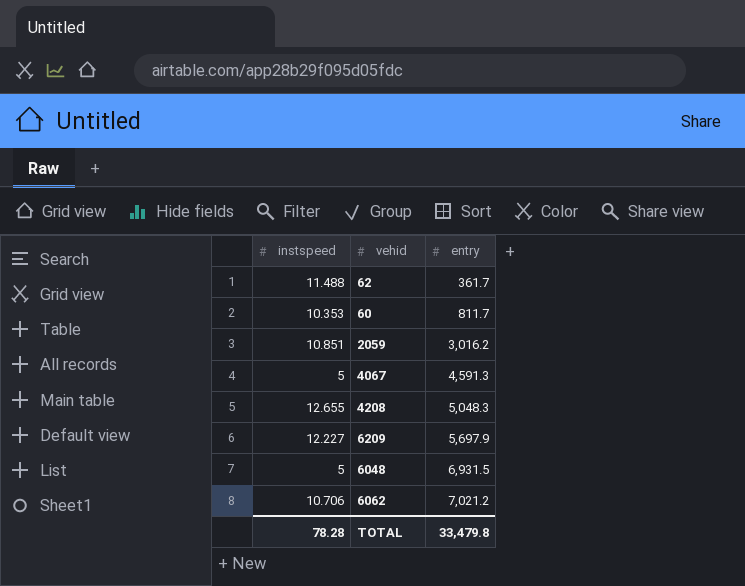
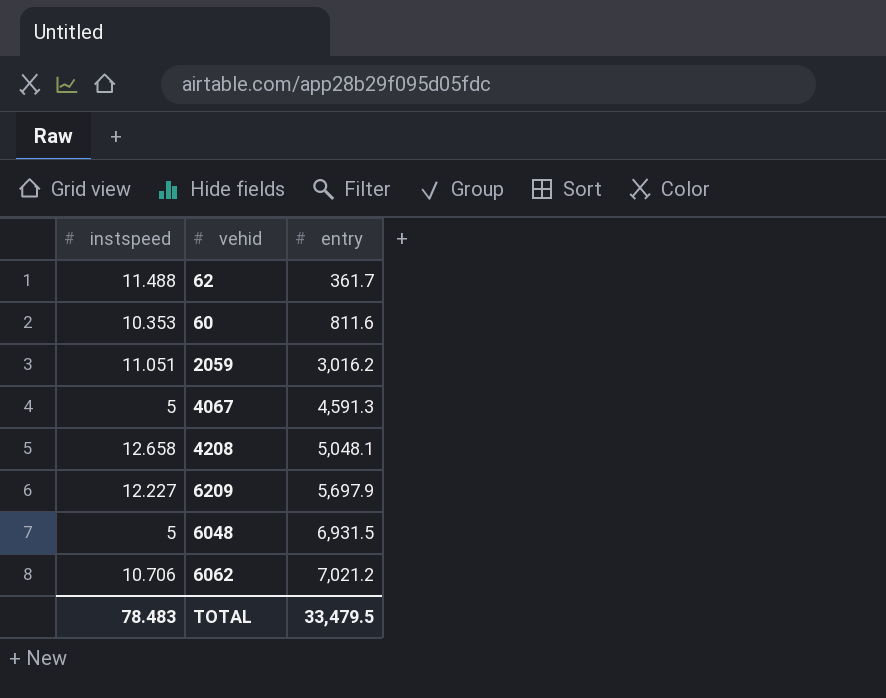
60 | entry: 811.7 -> 811.6
2059 | instspeed: 10.851 -> 11.051
4208 | instspeed: 12.655 -> 12.658
4208 | entry: 5,048.3 -> 5,048.1
TOTAL | instspeed: 78.28 -> 78.483
TOTAL | entry: 33,479.8 -> 33,479.5

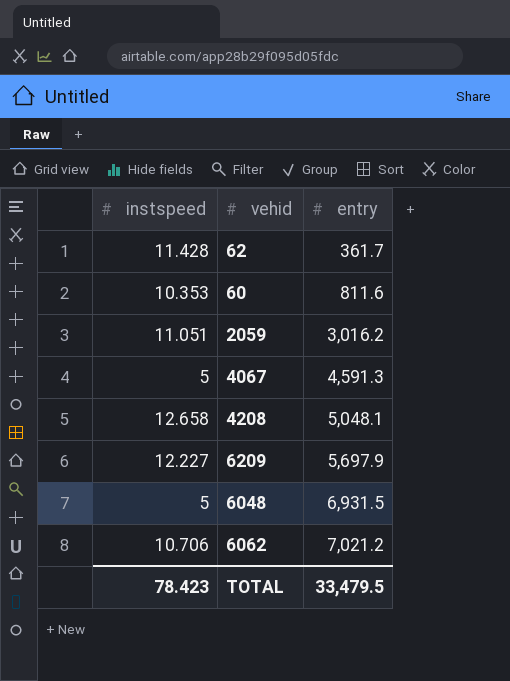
62 | instspeed: 11.488 -> 11.428
TOTAL | instspeed: 78.483 -> 78.423

